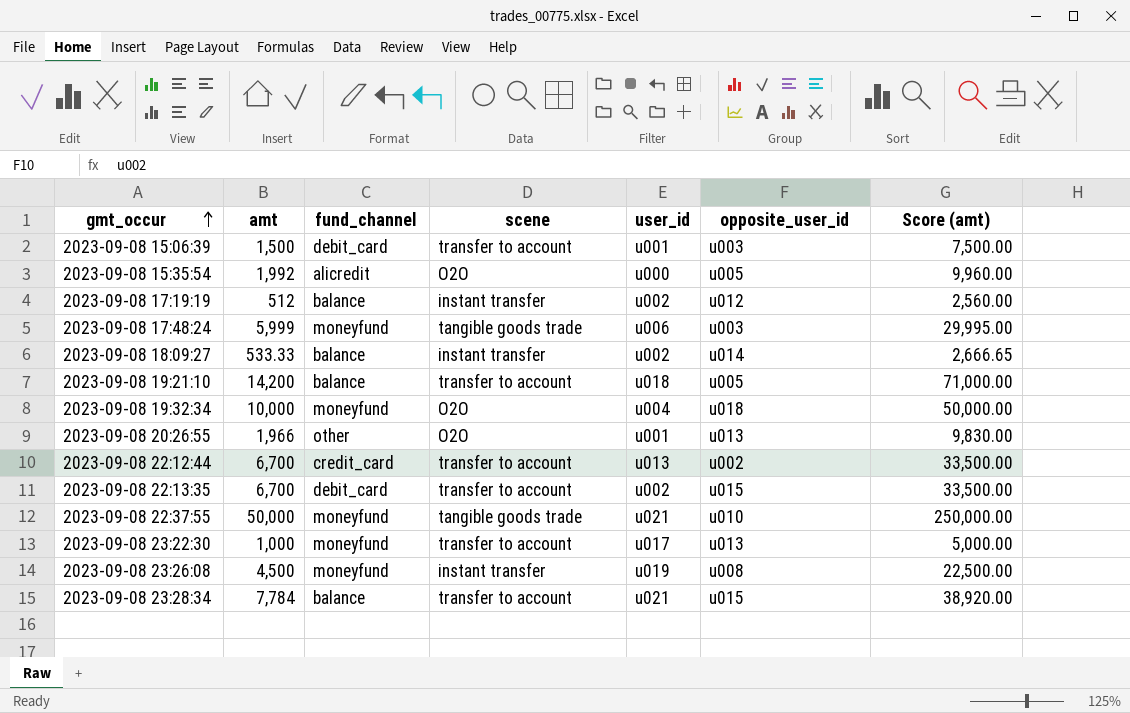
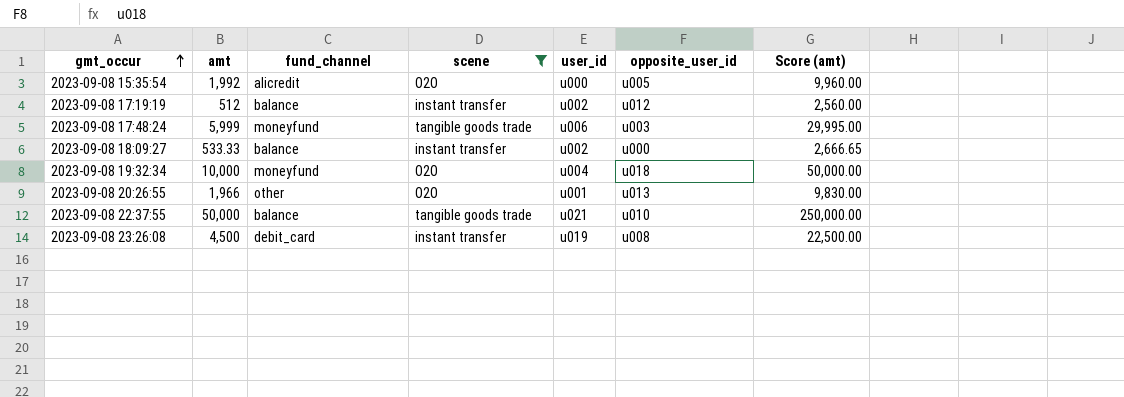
filter: none -> scene != transfer to account
2023-09-08 18:09:27 | opposite_user_id: u014 -> u000
2023-09-08 22:37:55 | fund_channel: moneyfund -> balance
2023-09-08 23:26:08 | fund_channel: moneyfund -> debit_card

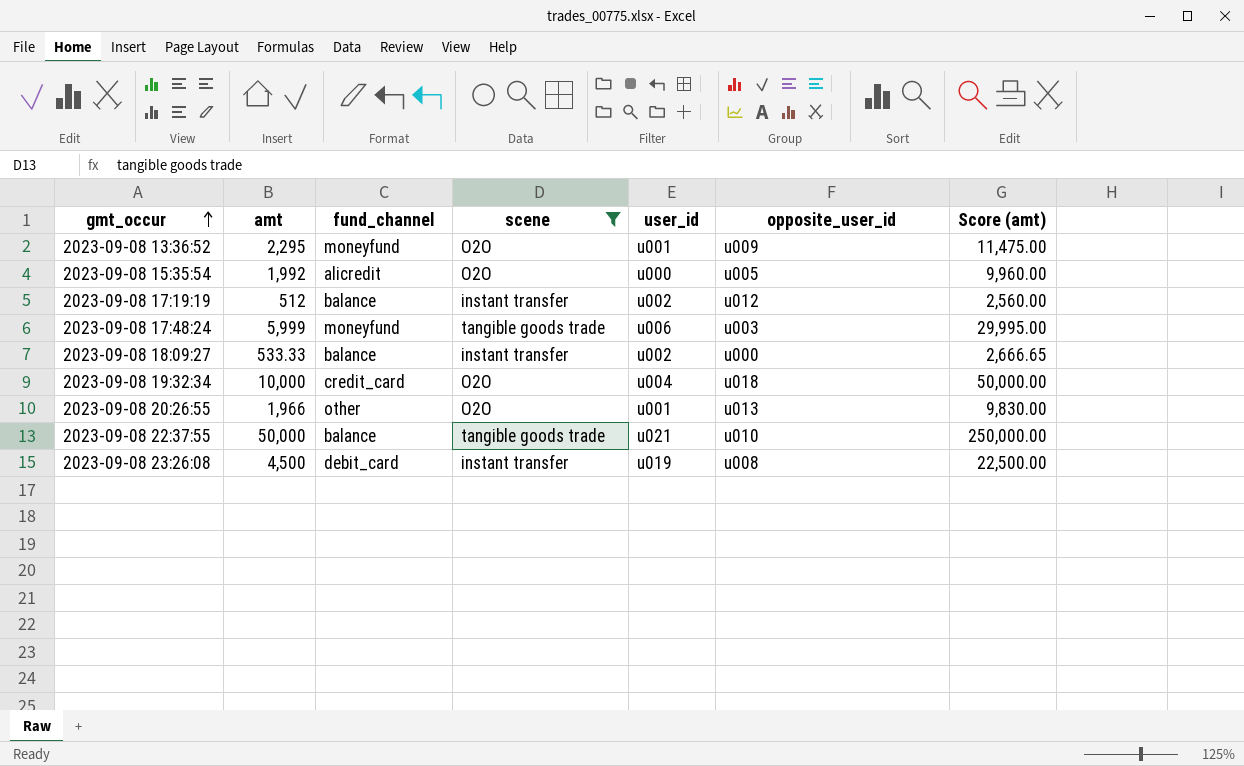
row 2023-09-08 13:36:52: none -> 2,295 | moneyfund | O2O | u001 | u009 | 11,475.00
2023-09-08 19:32:34 | fund_channel: moneyfund -> credit_card

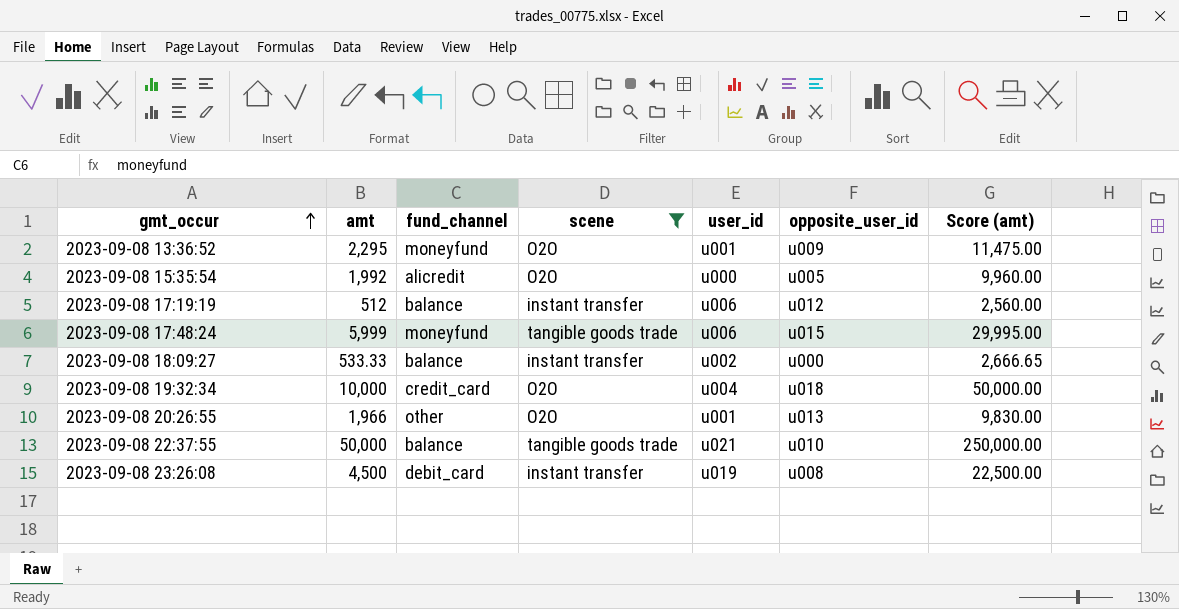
2023-09-08 17:19:19 | user_id: u002 -> u006
2023-09-08 17:48:24 | opposite_user_id: u003 -> u015

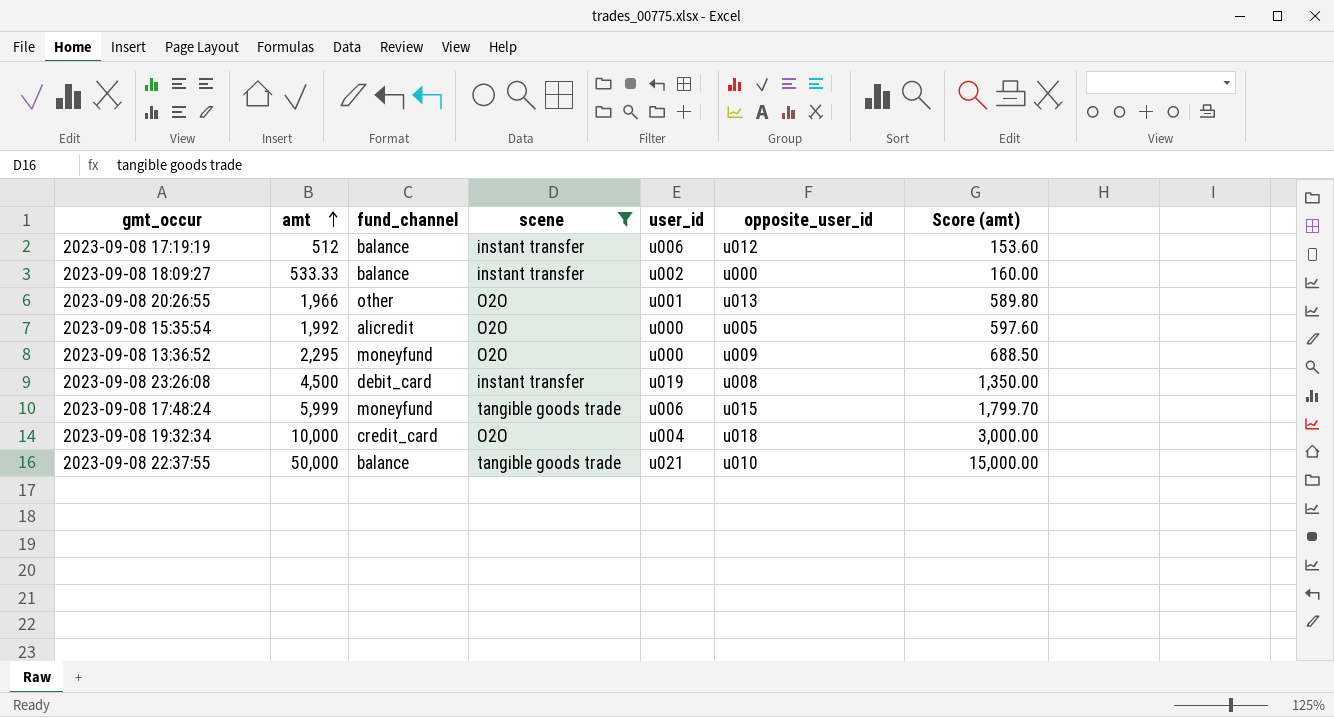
row order: gmt_occur ascending -> amt ascending
column Score (amt) | formula: [amt] * 5 -> [amt] * 0.3
2023-09-08 13:36:52 | user_id: u001 -> u000

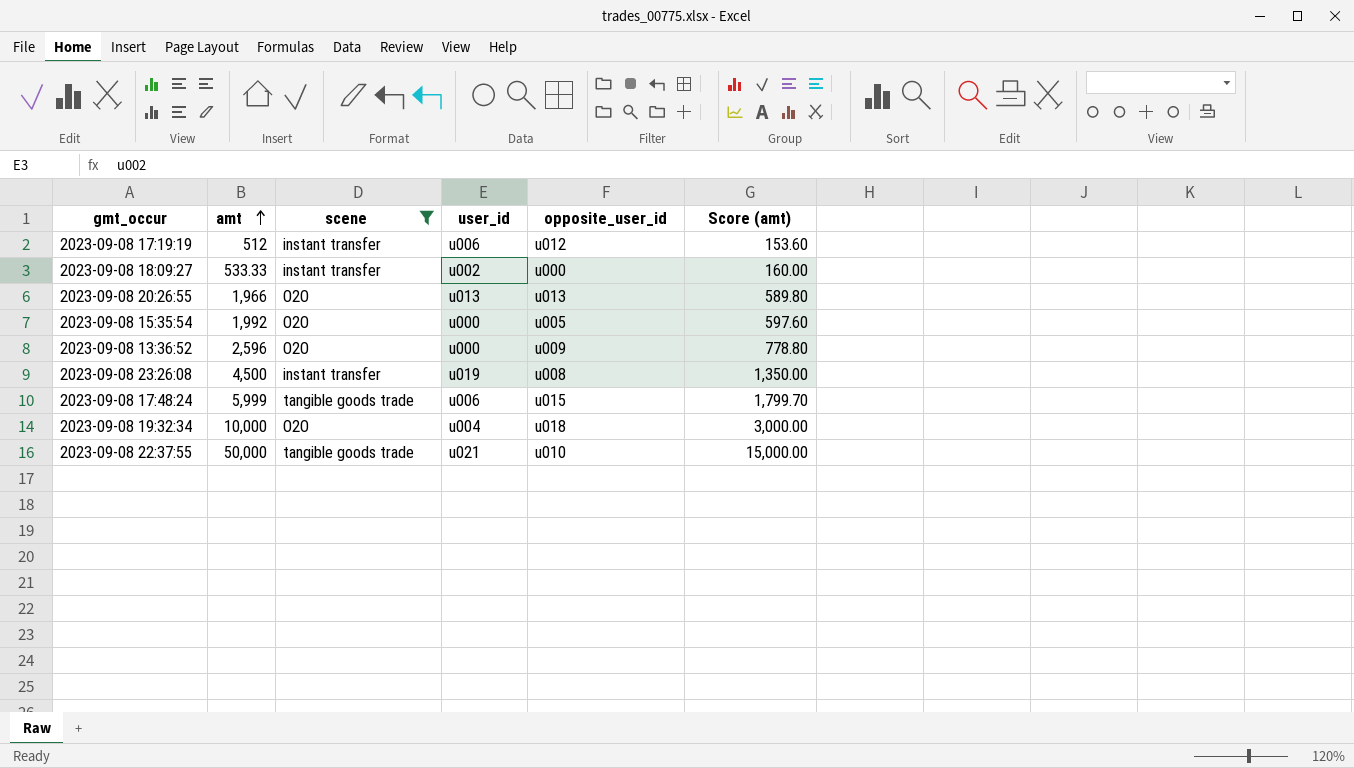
column fund_channel | position: 3 -> none
2023-09-08 20:26:55 | user_id: u001 -> u013
2023-09-08 13:36:52 | amt: 2,295 -> 2,596
2023-09-08 13:36:52 | Score (amt): 688.50 -> 778.80

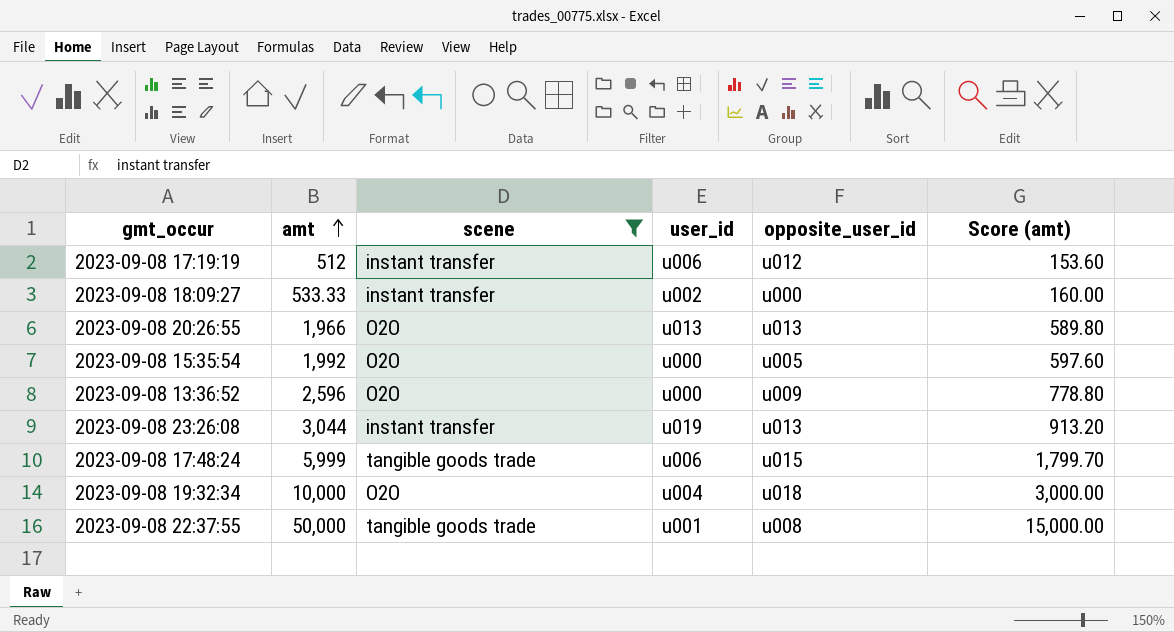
2023-09-08 23:26:08 | amt: 4,500 -> 3,044
2023-09-08 23:26:08 | opposite_user_id: u008 -> u013
2023-09-08 23:26:08 | Score (amt): 1,350.00 -> 913.20
2023-09-08 22:37:55 | user_id: u021 -> u001
2023-09-08 22:37:55 | opposite_user_id: u010 -> u008

